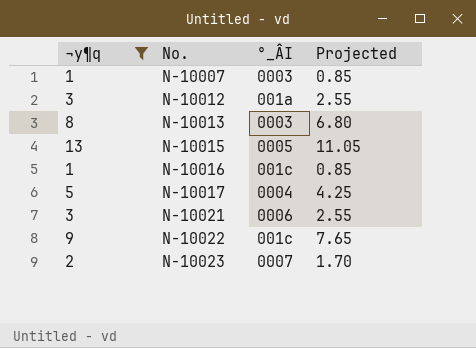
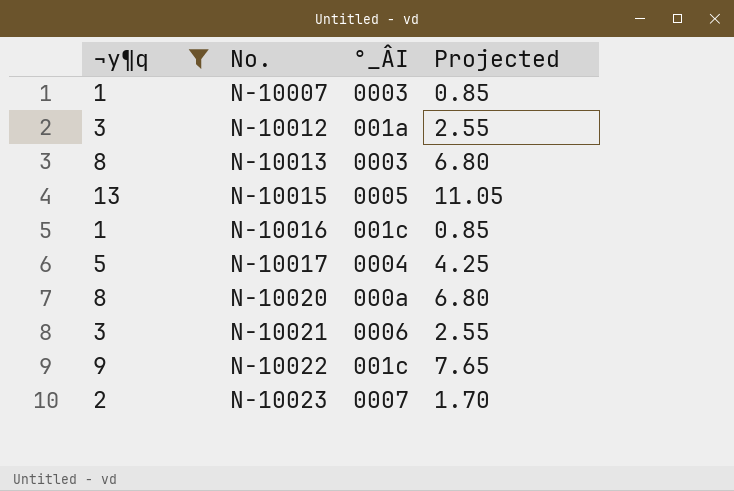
row N-10020: none -> 8 | 000a | 6.80

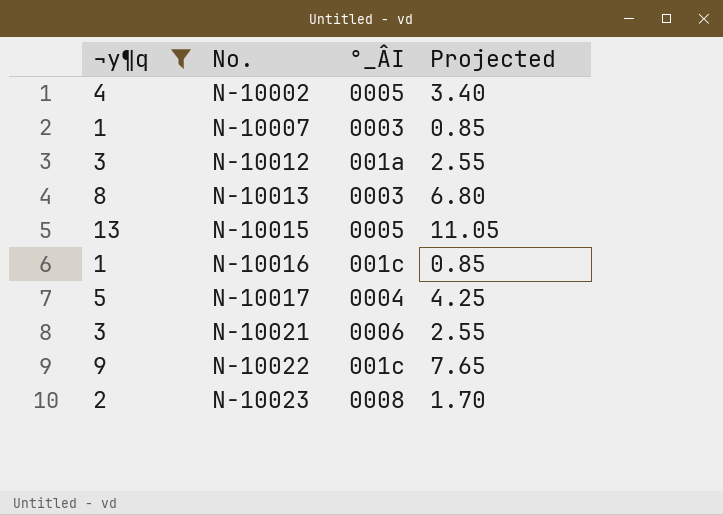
row N-10020: 8 | 000a | 6.80 -> none
row N-10002: none -> 4 | 0005 | 3.40
N-10023 | °_ÂI: 0007 -> 0008

